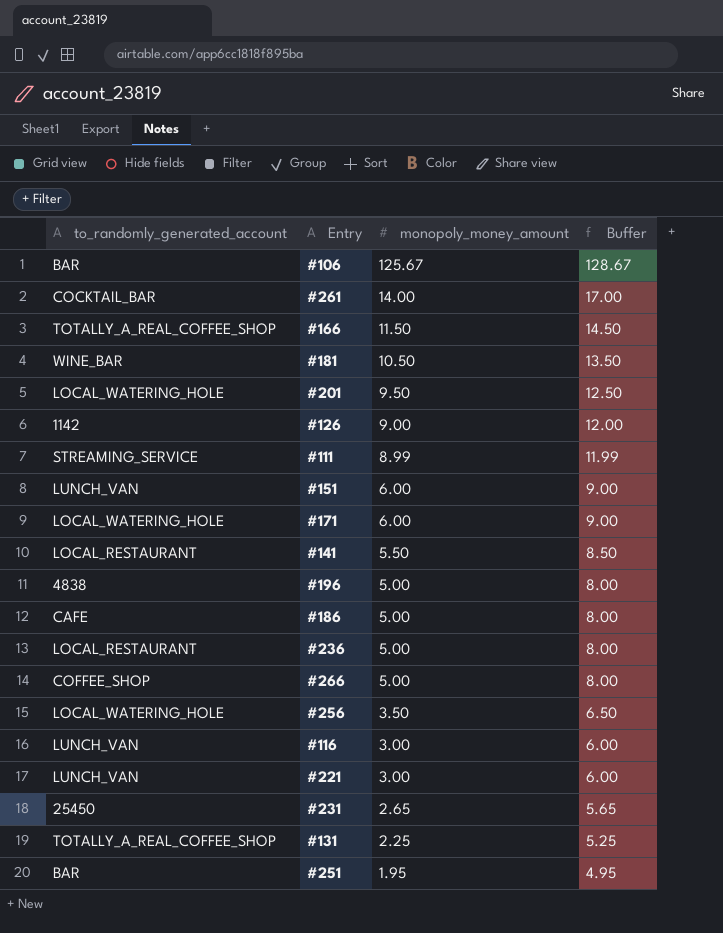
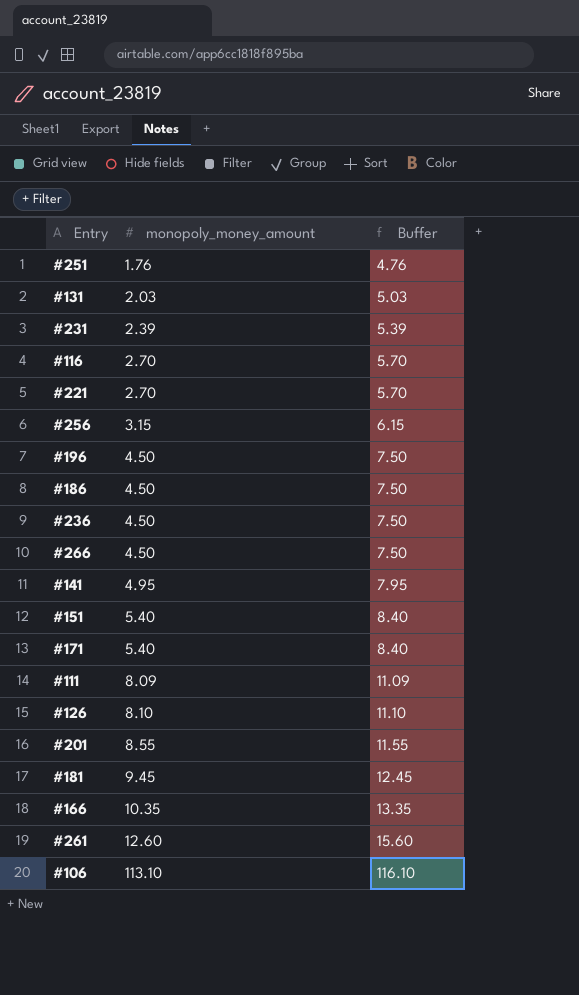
row order: monopoly_money_amount descending -> monopoly_money_amount ascending
column to_randomly_generated_account | position: 1 -> none
#251 | monopoly_money_amount: 1.95 -> 1.76
#251 | Buffer: 4.95 -> 4.76
#131 | monopoly_money_amount: 2.25 -> 2.03
#131 | Buffer: 5.25 -> 5.03
#231 | monopoly_money_amount: 2.65 -> 2.39
#231 | Buffer: 5.65 -> 5.39
#116 | monopoly_money_amount: 3.00 -> 2.70
#116 | Buffer: 6.00 -> 5.70
#221 | monopoly_money_amount: 3.00 -> 2.70
#221 | Buffer: 6.00 -> 5.70
#256 | monopoly_money_amount: 3.50 -> 3.15
#256 | Buffer: 6.50 -> 6.15
#196 | monopoly_money_amount: 5.00 -> 4.50
#196 | Buffer: 8.00 -> 7.50
#186 | monopoly_money_amount: 5.00 -> 4.50
#186 | Buffer: 8.00 -> 7.50
#236 | monopoly_money_amount: 5.00 -> 4.50
#236 | Buffer: 8.00 -> 7.50
#266 | monopoly_money_amount: 5.00 -> 4.50
#266 | Buffer: 8.00 -> 7.50
#141 | monopoly_money_amount: 5.50 -> 4.95
#141 | Buffer: 8.50 -> 7.95
#151 | monopoly_money_amount: 6.00 -> 5.40
#151 | Buffer: 9.00 -> 8.40
#171 | monopoly_money_amount: 6.00 -> 5.40
#171 | Buffer: 9.00 -> 8.40
#111 | monopoly_money_amount: 8.99 -> 8.09
#111 | Buffer: 11.99 -> 11.09
#126 | monopoly_money_amount: 9.00 -> 8.10
#126 | Buffer: 12.00 -> 11.10
#201 | monopoly_money_amount: 9.50 -> 8.55
#201 | Buffer: 12.50 -> 11.55
#181 | monopoly_money_amount: 10.50 -> 9.45
#181 | Buffer: 13.50 -> 12.45
#166 | monopoly_money_amount: 11.50 -> 10.35
#166 | Buffer: 14.50 -> 13.35
#261 | monopoly_money_amount: 14.00 -> 12.60
#261 | Buffer: 17.00 -> 15.60
#106 | monopoly_money_amount: 125.67 -> 113.10
#106 | Buffer: 128.67 -> 116.10

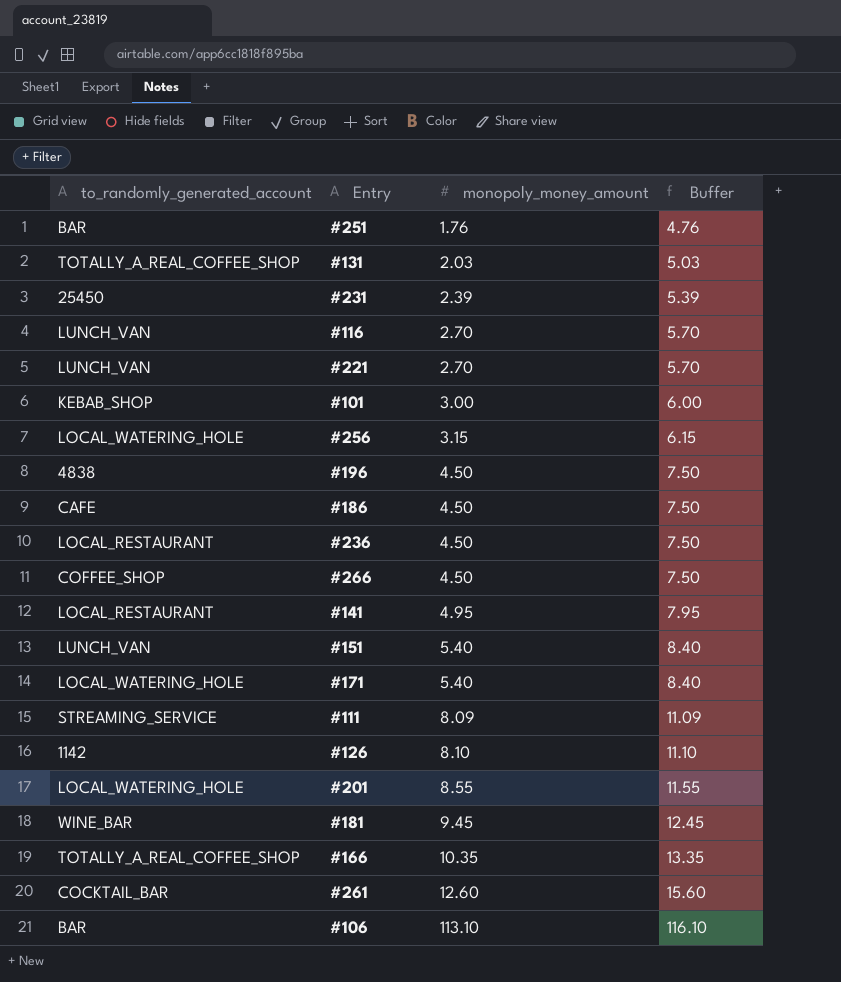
column to_randomly_generated_account | position: none -> 1
row #101: none -> KEBAB_SHOP | 3.00 | 6.00

